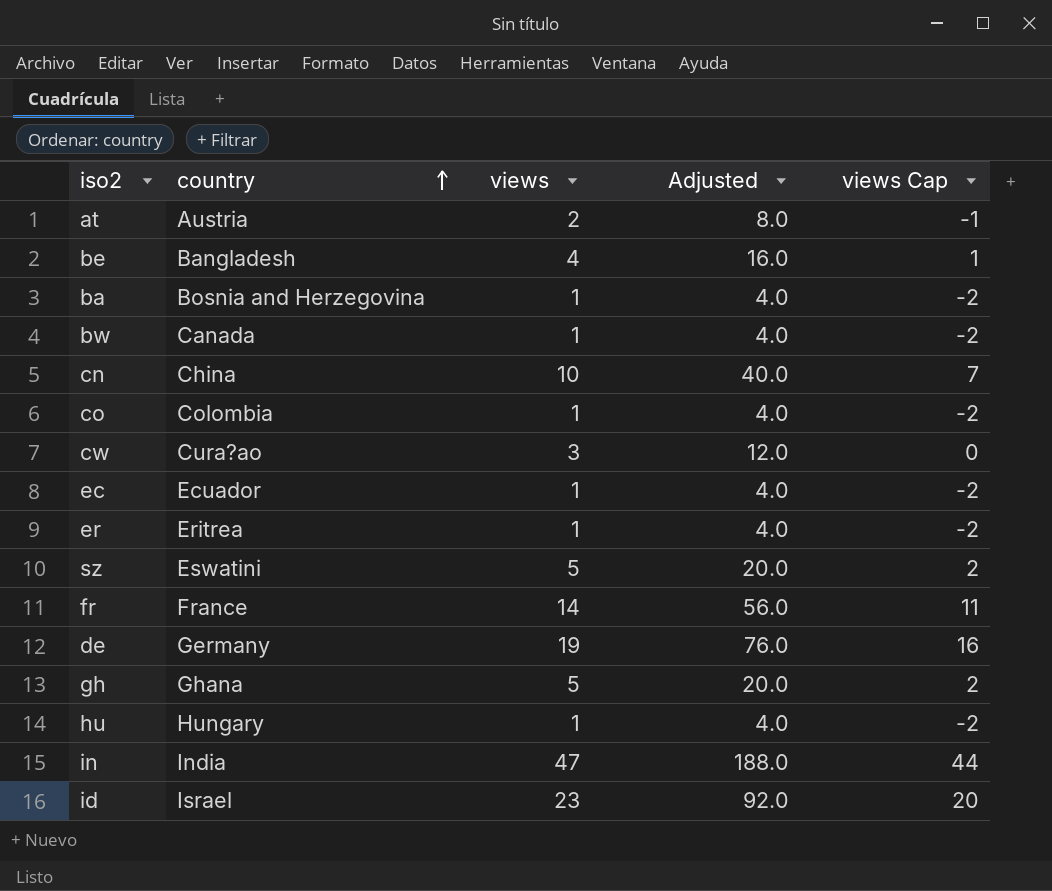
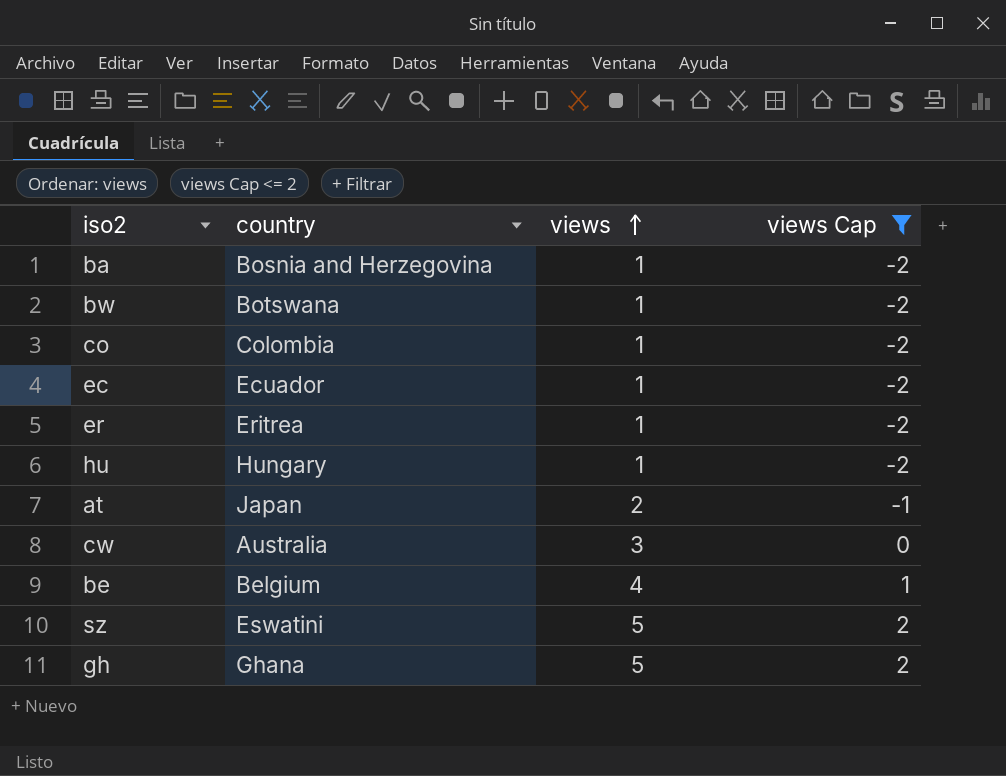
filter: none -> views Cap <= 2
row order: country ascending -> views ascending
column Adjusted | formula: [views] * 4 -> none
bw | country: Canada -> Botswana
at | country: Austria -> Japan
cw | country: Cura?ao -> Australia
be | country: Bangladesh -> Belgium

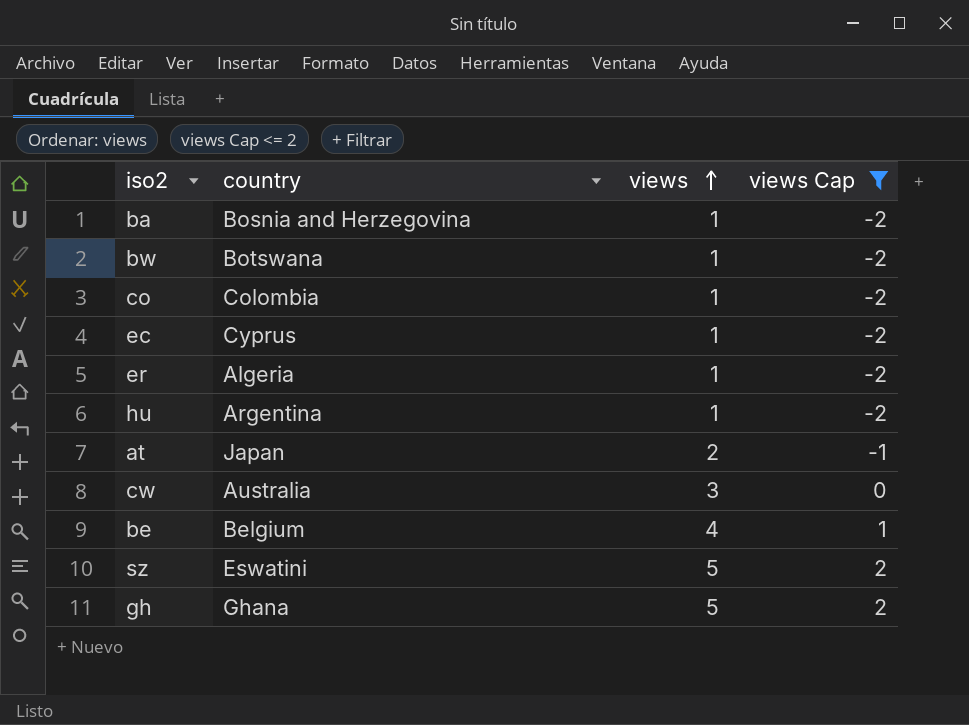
ec | country: Ecuador -> Cyprus
er | country: Eritrea -> Algeria
hu | country: Hungary -> Argentina

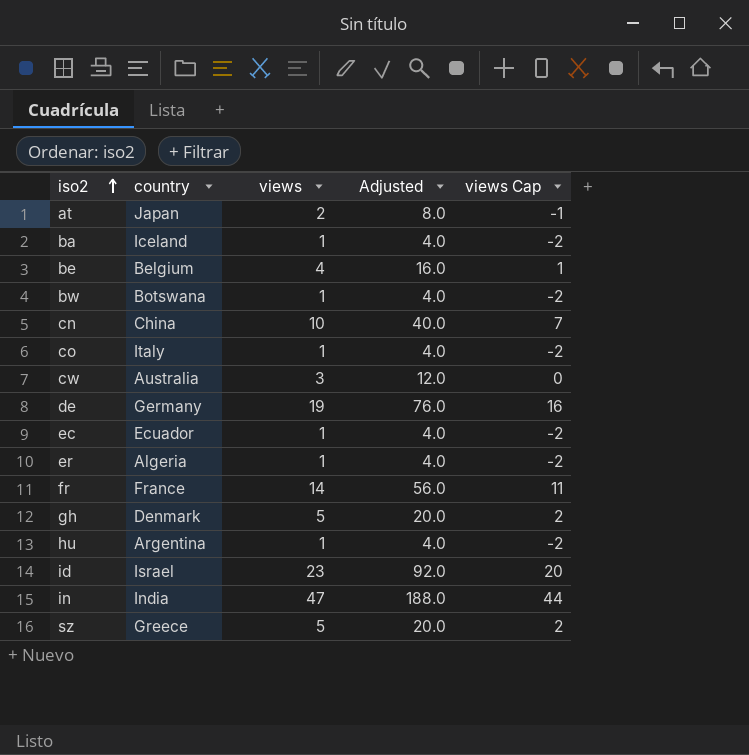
filter: views Cap <= 2 -> none
row order: views ascending -> iso2 ascending
column Adjusted | formula: none -> [views] * 4
ba | country: Bosnia and Herzegovina -> Iceland
co | country: Colombia -> Italy
ec | country: Cyprus -> Ecuador
gh | country: Ghana -> Denmark
sz | country: Eswatini -> Greece

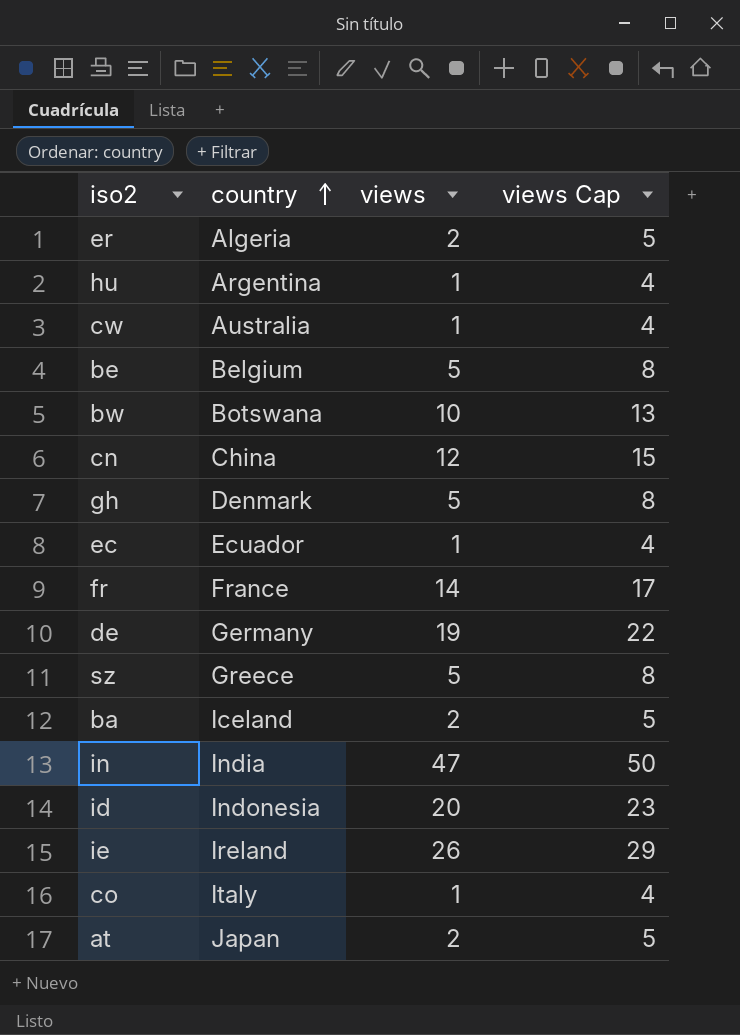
row order: iso2 ascending -> country ascending
column Adjusted | formula: [views] * 4 -> none
column views Cap | formula: [views] - 3 -> [views] + 3
er | views: 1 -> 2
cw | views: 3 -> 1
be | views: 4 -> 5
bw | views: 1 -> 10
cn | views: 10 -> 12
ba | views: 1 -> 2
id | country: Israel -> Indonesia
id | views: 23 -> 20
row ie: none -> Ireland | 26 | 29

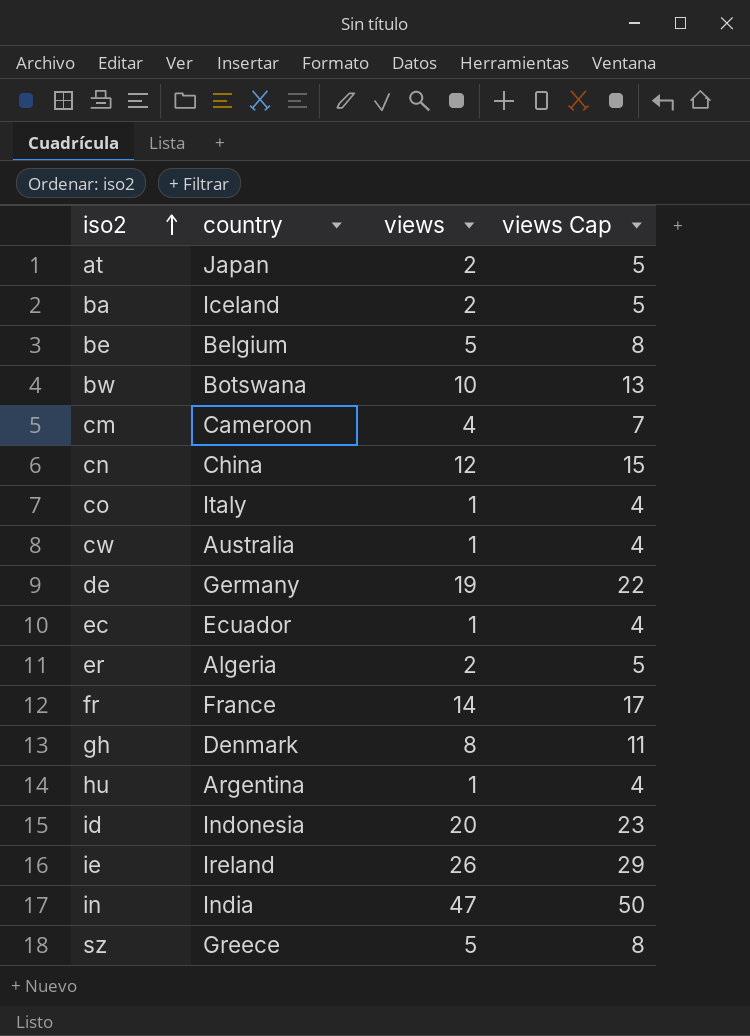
row order: country ascending -> iso2 ascending
row cm: none -> Cameroon | 4 | 7
gh | views: 5 -> 8
gh | views Cap: 8 -> 11

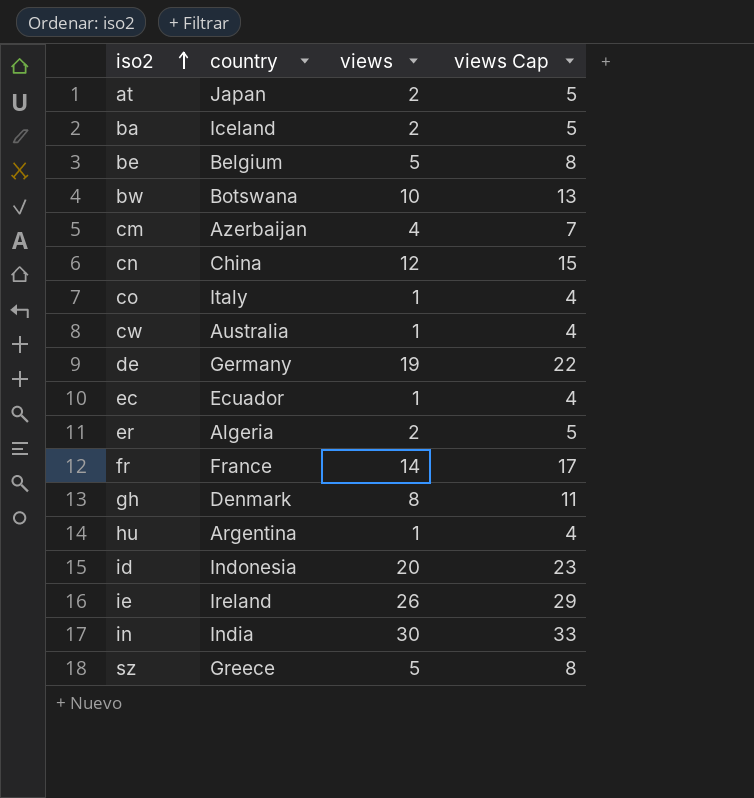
cm | country: Cameroon -> Azerbaijan
in | views: 47 -> 30
in | views Cap: 50 -> 33

